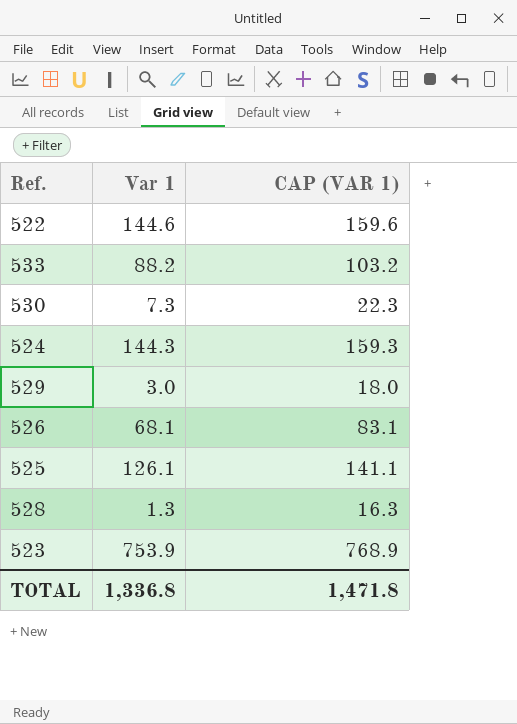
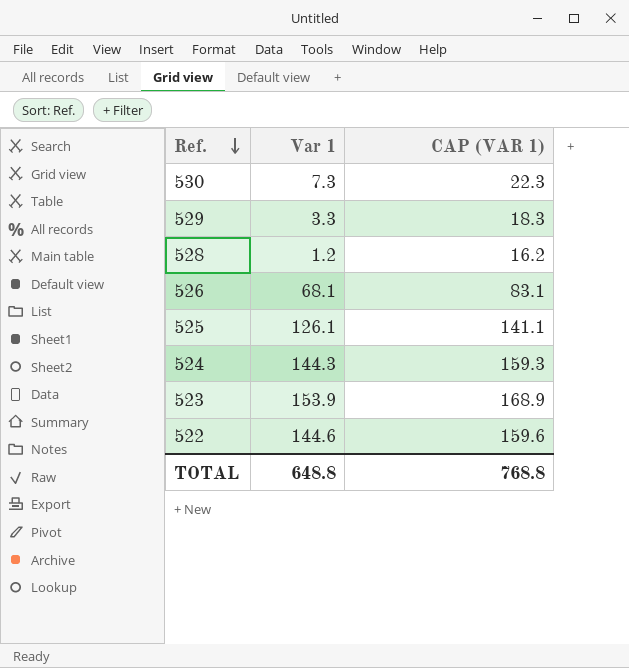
row order: none -> Ref. descending
row 533: 88.2 | 103.2 -> none
529 | Var 1: 3.0 -> 3.3
529 | CAP (VAR 1): 18.0 -> 18.3
528 | Var 1: 1.3 -> 1.2
528 | CAP (VAR 1): 16.3 -> 16.2
523 | Var 1: 753.9 -> 153.9
523 | CAP (VAR 1): 768.9 -> 168.9
TOTAL | Var 1: 1,336.8 -> 648.8
TOTAL | CAP (VAR 1): 1,471.8 -> 768.8

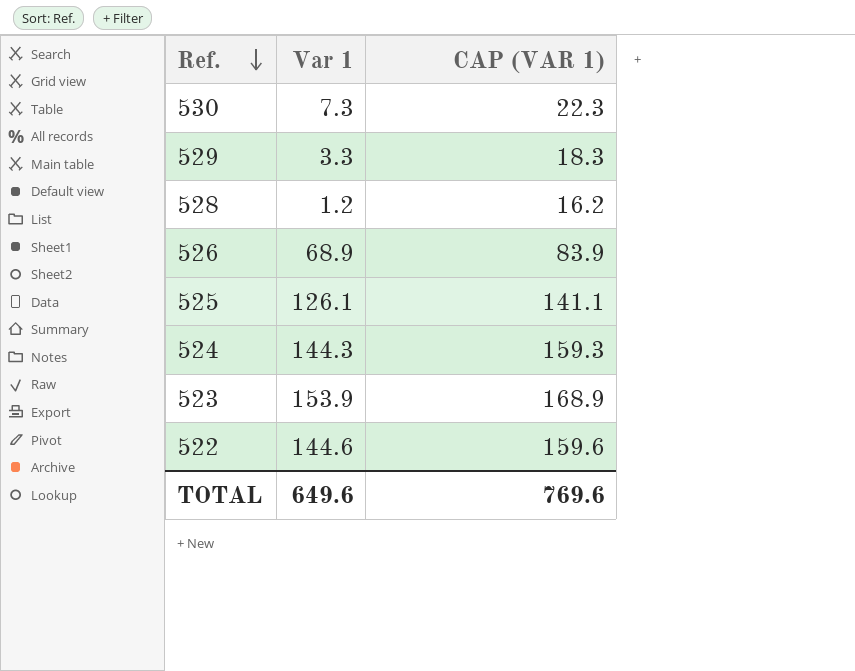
526 | Var 1: 68.1 -> 68.9
526 | CAP (VAR 1): 83.1 -> 83.9
TOTAL | Var 1: 648.8 -> 649.6
TOTAL | CAP (VAR 1): 768.8 -> 769.6

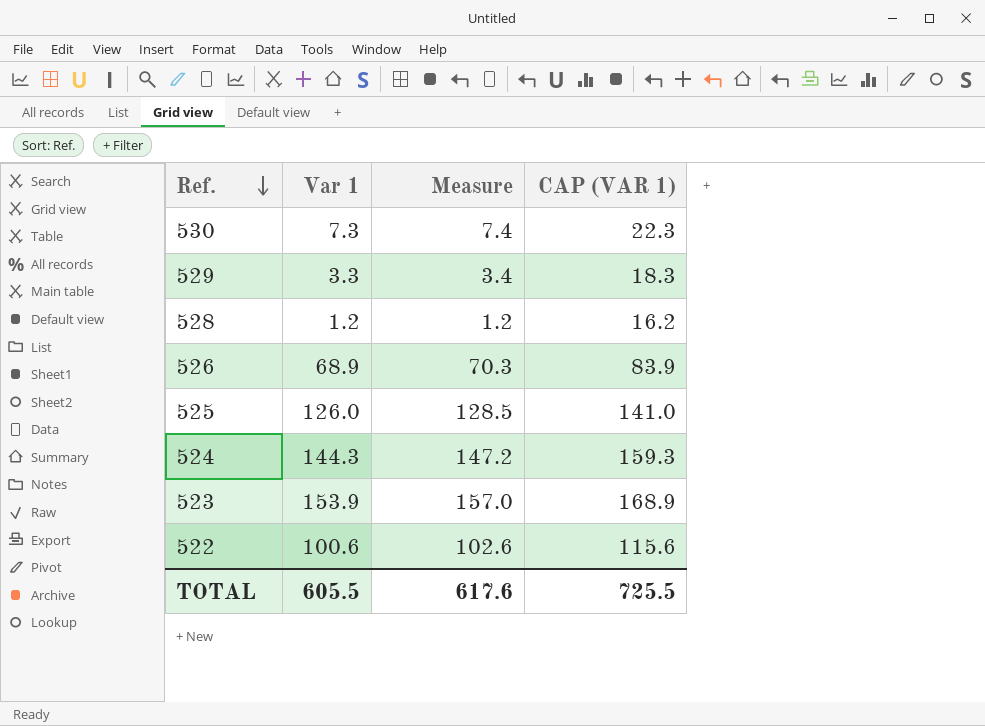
column Measure | formula: none -> [Var 1] * 1.02
525 | Var 1: 126.1 -> 126.0
525 | CAP (VAR 1): 141.1 -> 141.0
522 | Var 1: 144.6 -> 100.6
522 | CAP (VAR 1): 159.6 -> 115.6
TOTAL | Var 1: 649.6 -> 605.5
TOTAL | CAP (VAR 1): 769.6 -> 725.5

